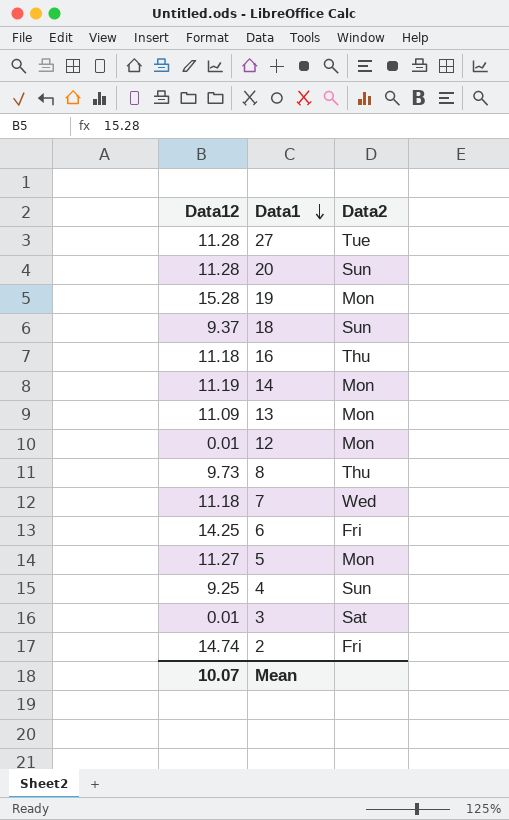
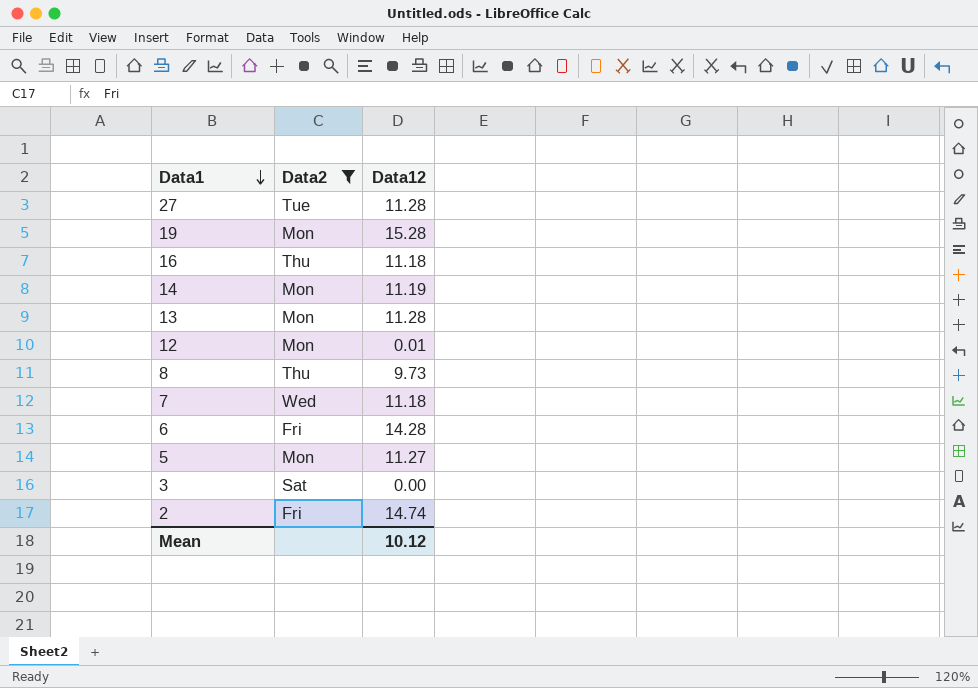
filter: none -> Data2 != Sun
column Data12 | position: 1 -> 3
13 | Data12: 11.09 -> 11.28
6 | Data12: 14.25 -> 14.28
3 | Data12: 0.01 -> 0.00
Mean | Data12: 10.07 -> 10.12

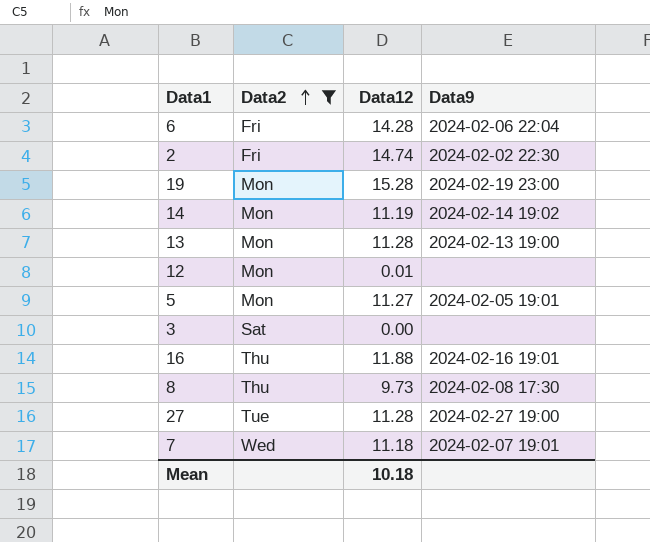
row order: Data1 descending -> Data2 ascending
column Data9 | position: none -> 4
16 | Data12: 11.18 -> 11.88
Mean | Data12: 10.12 -> 10.18

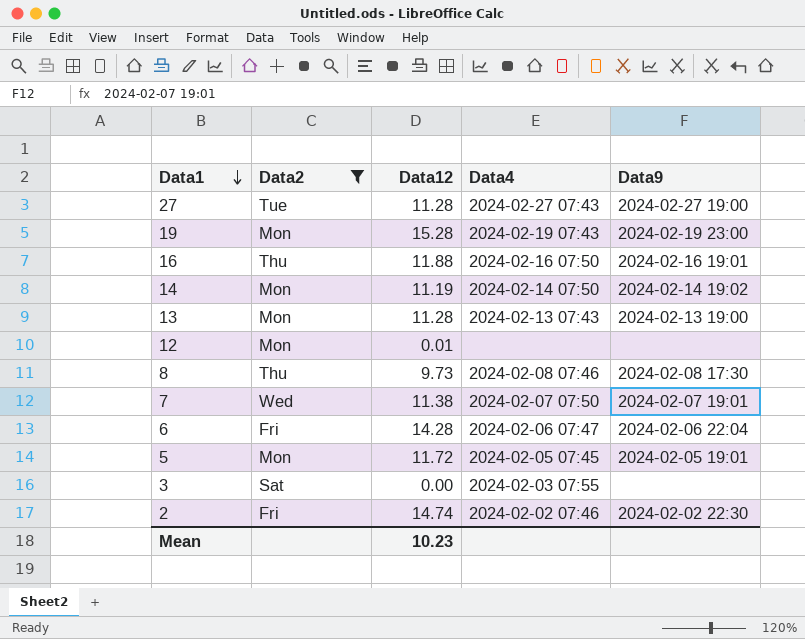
row order: Data2 ascending -> Data1 descending
column Data4 | position: none -> 4
7 | Data12: 11.18 -> 11.38
5 | Data12: 11.27 -> 11.72
Mean | Data12: 10.18 -> 10.23

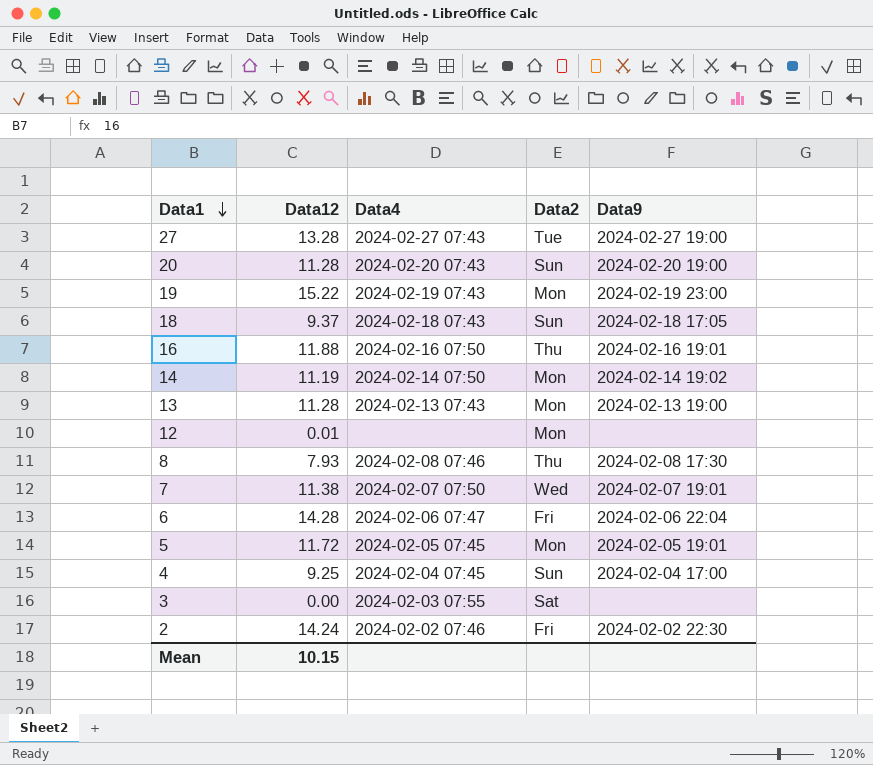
filter: Data2 != Sun -> none
column Data2 | position: 2 -> 4
27 | Data12: 11.28 -> 13.28
19 | Data12: 15.28 -> 15.22
8 | Data12: 9.73 -> 7.93
2 | Data12: 14.74 -> 14.24
Mean | Data12: 10.23 -> 10.15

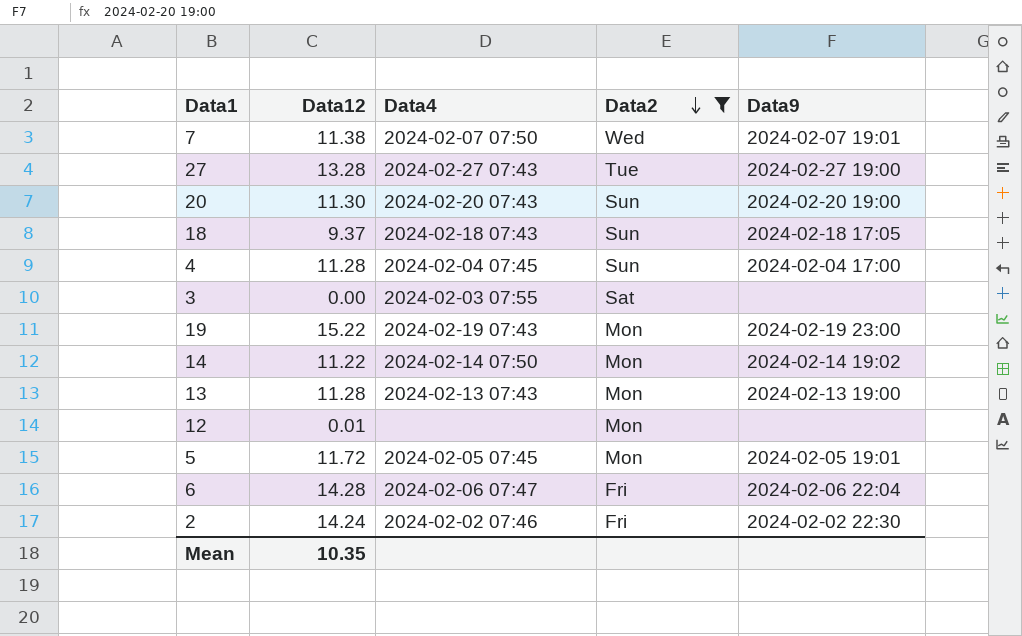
filter: none -> Data2 != Thu
row order: Data1 descending -> Data2 descending
20 | Data12: 11.28 -> 11.30
4 | Data12: 9.25 -> 11.28
14 | Data12: 11.19 -> 11.22
Mean | Data12: 10.15 -> 10.35

